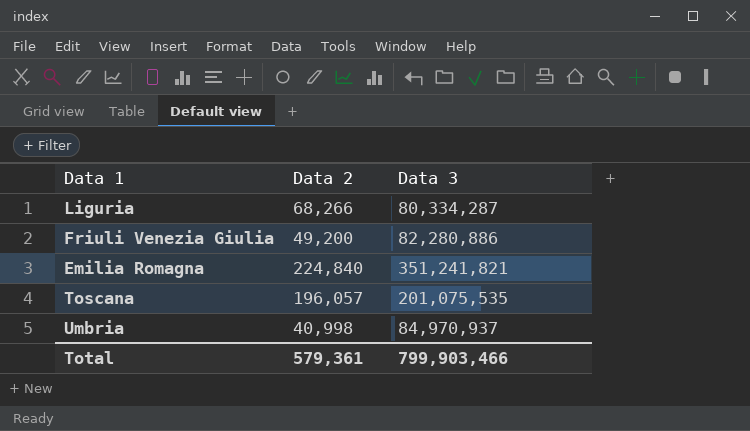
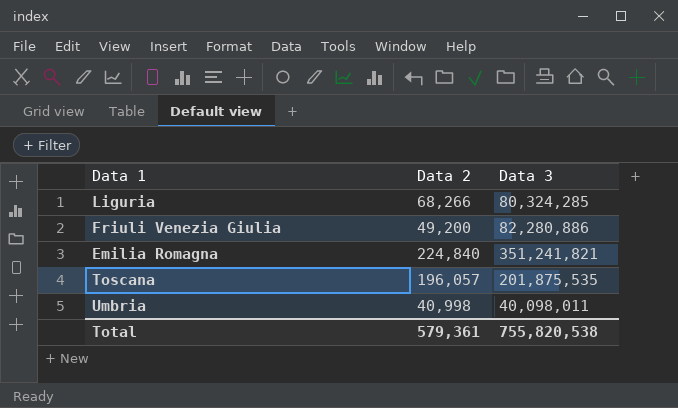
Liguria | Data 3: 80,334,287 -> 80,324,285
Toscana | Data 3: 201,075,535 -> 201,875,535
Umbria | Data 3: 84,970,937 -> 40,098,011
Total | Data 3: 799,903,466 -> 755,820,538

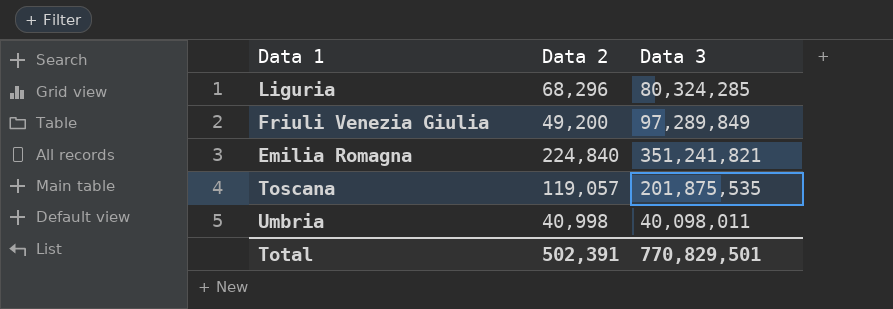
Liguria | Data 2: 68,266 -> 68,296
Friuli Venezia Giulia | Data 3: 82,280,886 -> 97,289,849
Toscana | Data 2: 196,057 -> 119,057
Total | Data 2: 579,361 -> 502,391
Total | Data 3: 755,820,538 -> 770,829,501

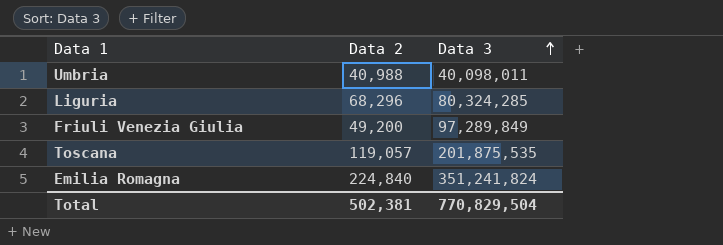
row order: none -> Data 3 ascending
Umbria | Data 2: 40,998 -> 40,988
Emilia Romagna | Data 3: 351,241,821 -> 351,241,824
Total | Data 2: 502,391 -> 502,381
Total | Data 3: 770,829,501 -> 770,829,504

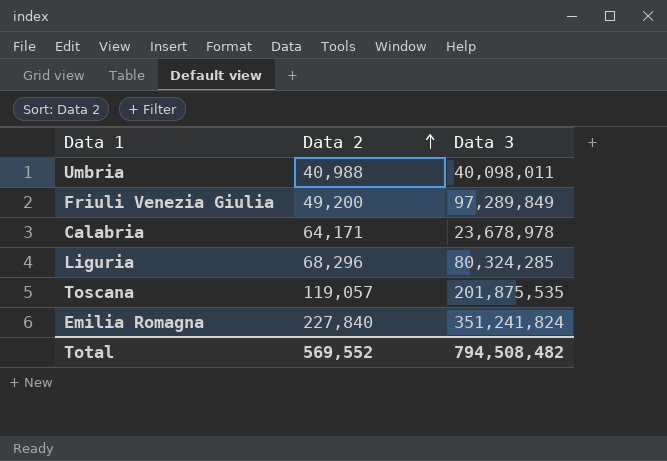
row order: Data 3 ascending -> Data 2 ascending
row Calabria: none -> 64,171 | 23,678,978
Emilia Romagna | Data 2: 224,840 -> 227,840
Total | Data 2: 502,381 -> 569,552
Total | Data 3: 770,829,504 -> 794,508,482

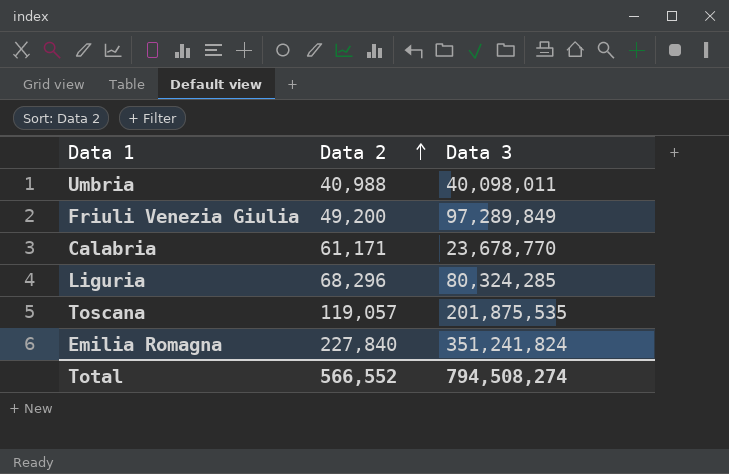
Calabria | Data 2: 64,171 -> 61,171
Calabria | Data 3: 23,678,978 -> 23,678,770
Total | Data 2: 569,552 -> 566,552
Total | Data 3: 794,508,482 -> 794,508,274

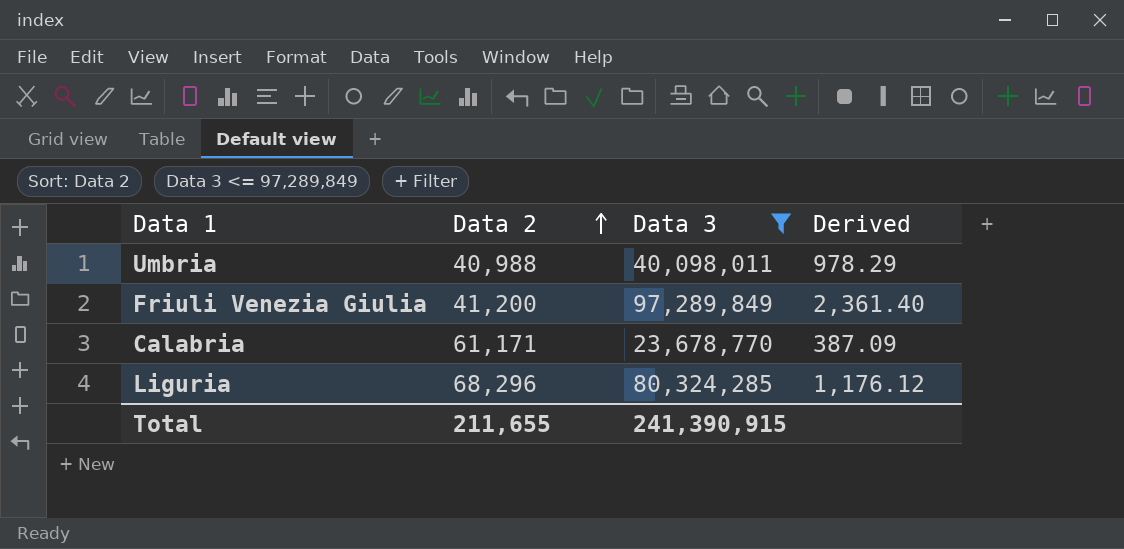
filter: none -> Data 3 <= 97,289,849
column Derived | formula: none -> [Data 3] / [Data 2]
Friuli Venezia Giulia | Data 2: 49,200 -> 41,200
Total | Data 2: 566,552 -> 211,655
Total | Data 3: 794,508,274 -> 241,390,915

